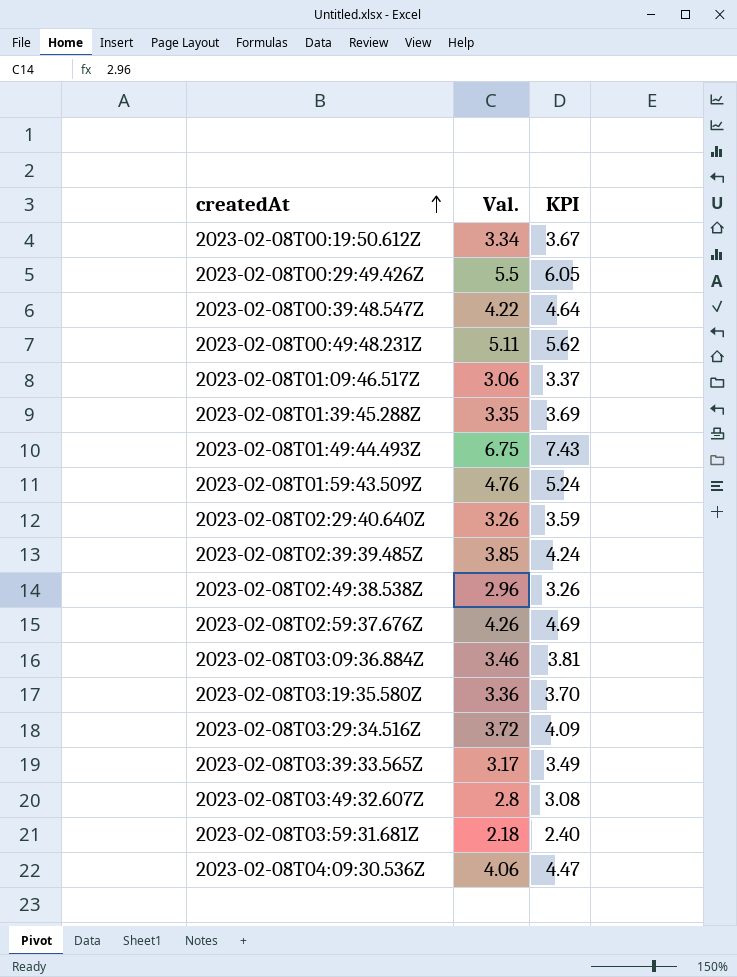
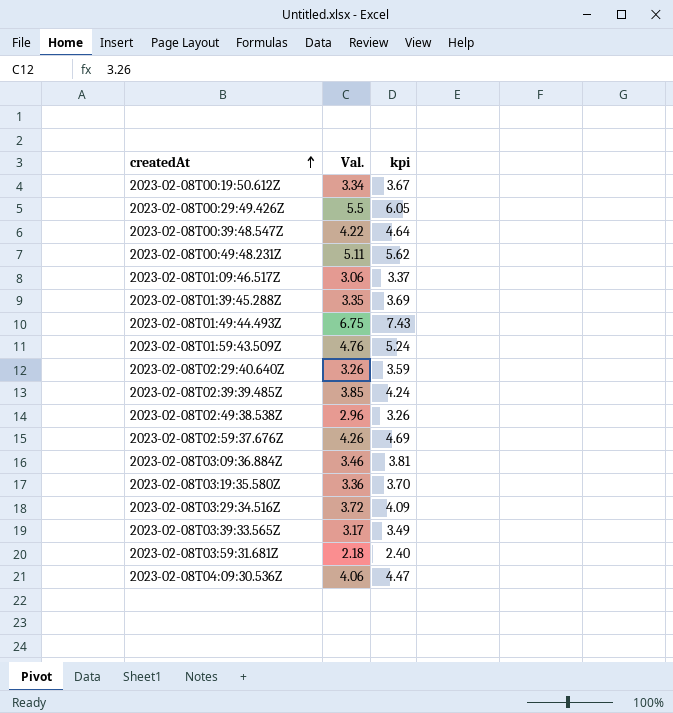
column name: KPI -> kpi
row 2023-02-08T03:49:32.607Z: 2.8 | 3.08 -> none

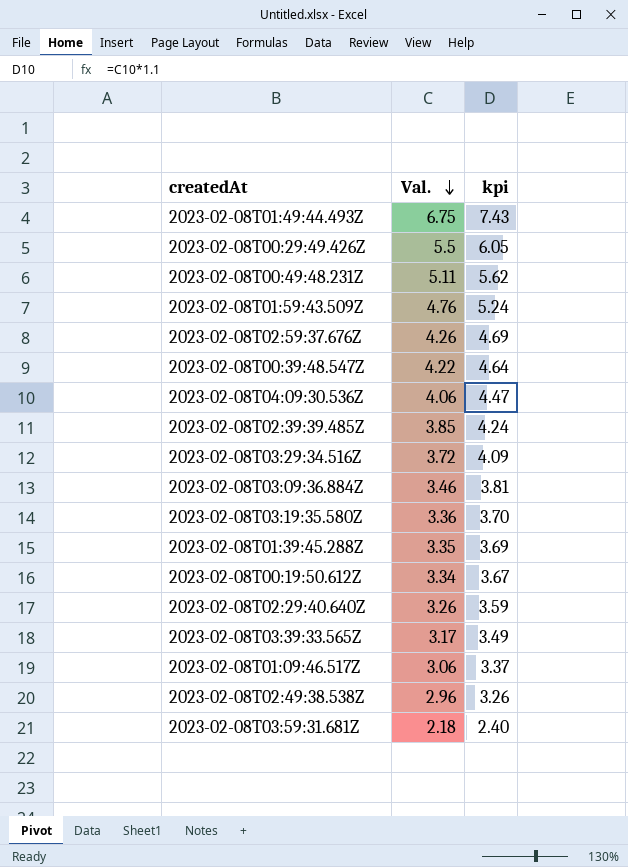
row order: createdAt ascending -> Val. descending

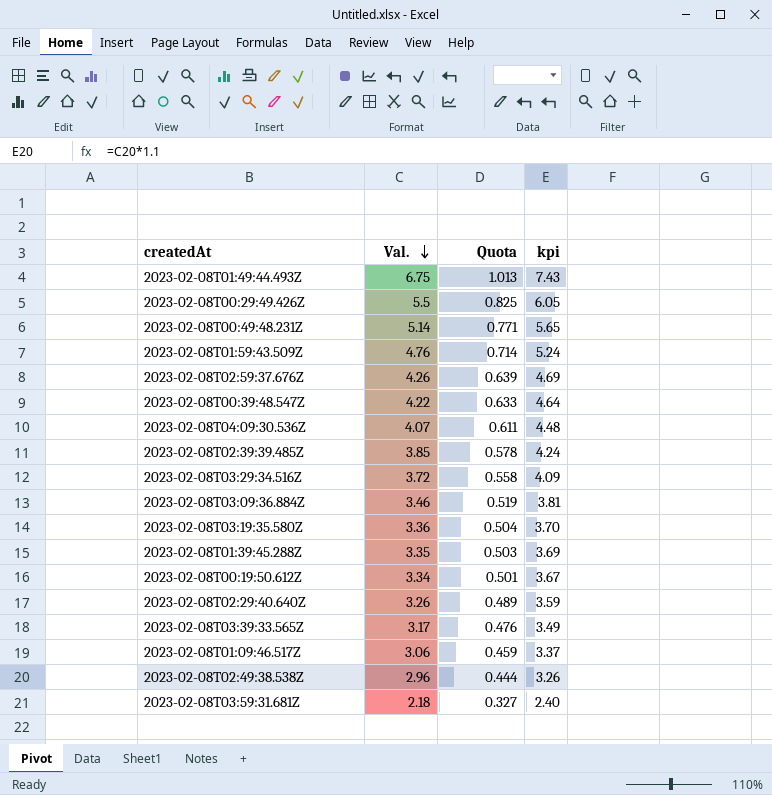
column Quota | formula: none -> [Val.] * 0.15
2023-02-08T00:49:48.231Z | Val.: 5.11 -> 5.14
2023-02-08T00:49:48.231Z | kpi: 5.62 -> 5.65
2023-02-08T04:09:30.536Z | Val.: 4.06 -> 4.07
2023-02-08T04:09:30.536Z | kpi: 4.47 -> 4.48

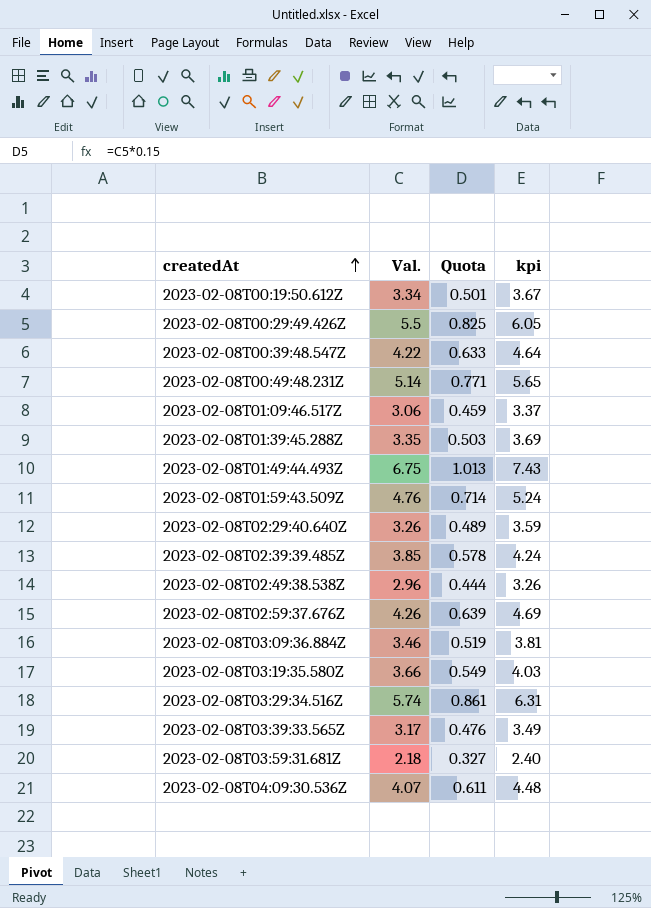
row order: Val. descending -> createdAt ascending
2023-02-08T03:19:35.580Z | Val.: 3.36 -> 3.66
2023-02-08T03:19:35.580Z | Quota: 0.504 -> 0.549
2023-02-08T03:19:35.580Z | kpi: 3.70 -> 4.03
2023-02-08T03:29:34.516Z | Val.: 3.72 -> 5.74
2023-02-08T03:29:34.516Z | Quota: 0.558 -> 0.861
2023-02-08T03:29:34.516Z | kpi: 4.09 -> 6.31

